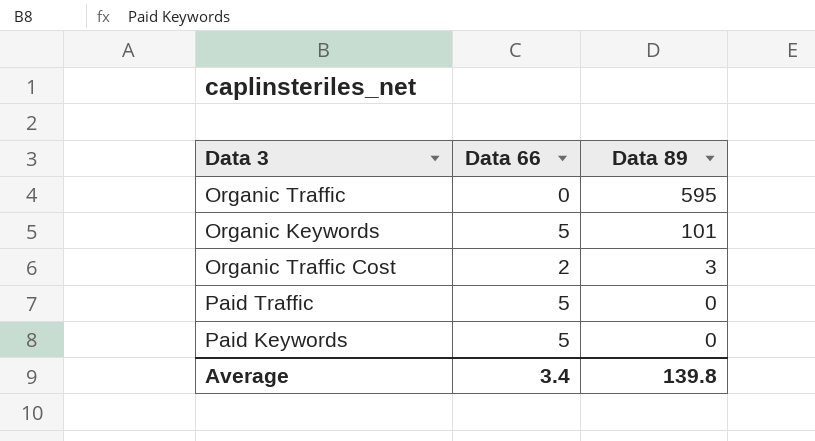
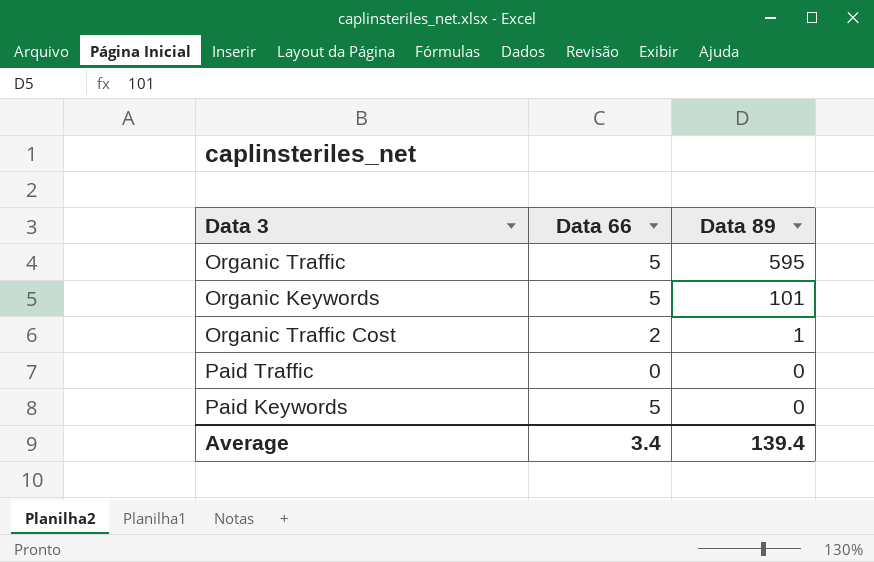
Organic Traffic | Data 66: 0 -> 5
Organic Traffic Cost | Data 89: 3 -> 1
Paid Traffic | Data 66: 5 -> 0
Average | Data 89: 139.8 -> 139.4

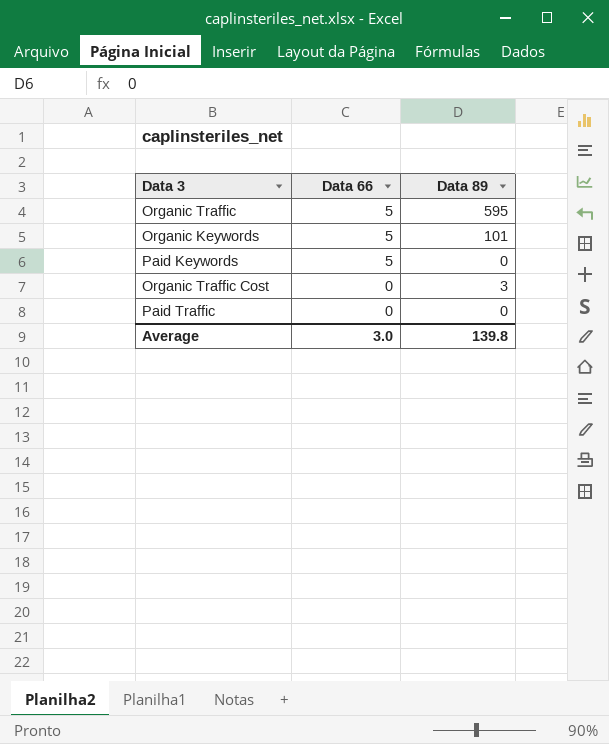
row order: Data 89 descending -> Data 66 descending
Organic Traffic Cost | Data 66: 2 -> 0
Organic Traffic Cost | Data 89: 1 -> 3
Average | Data 66: 3.4 -> 3.0
Average | Data 89: 139.4 -> 139.8

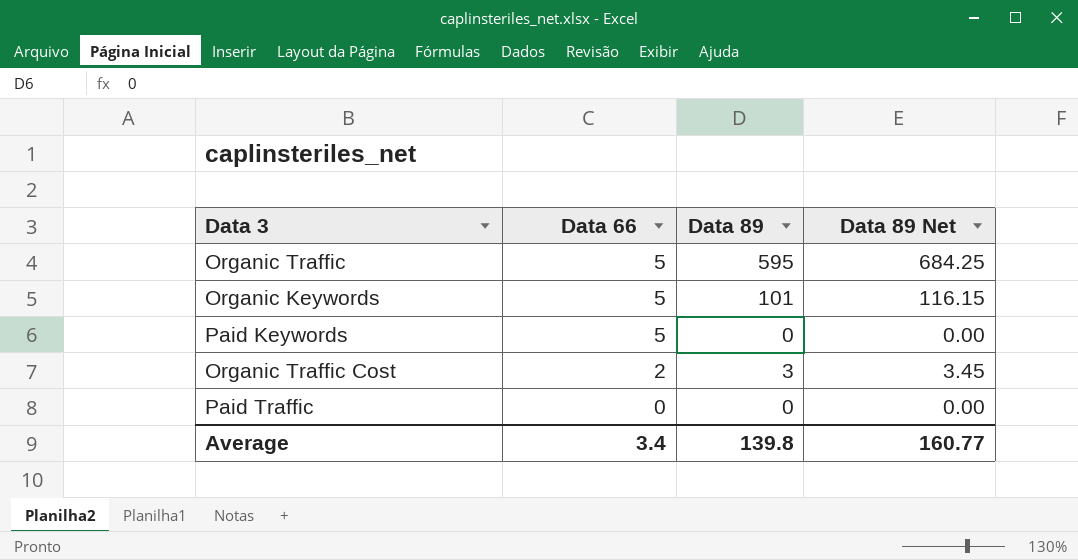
column Data 89 Net | formula: none -> [Data 89] * 1.15
Organic Traffic Cost | Data 66: 0 -> 2
Average | Data 66: 3.0 -> 3.4

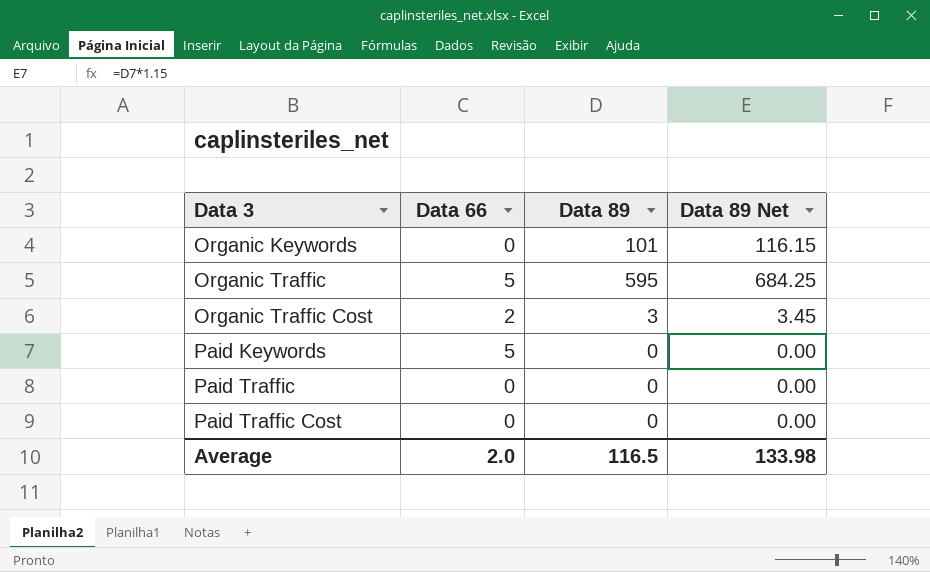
row order: Data 66 descending -> Data 3 ascending
Organic Keywords | Data 66: 5 -> 0
row Paid Traffic Cost: none -> 0 | 0 | 0.00
Average | Data 66: 3.4 -> 2.0
Average | Data 89: 139.8 -> 116.5
Average | Data 89 Net: 160.77 -> 133.98

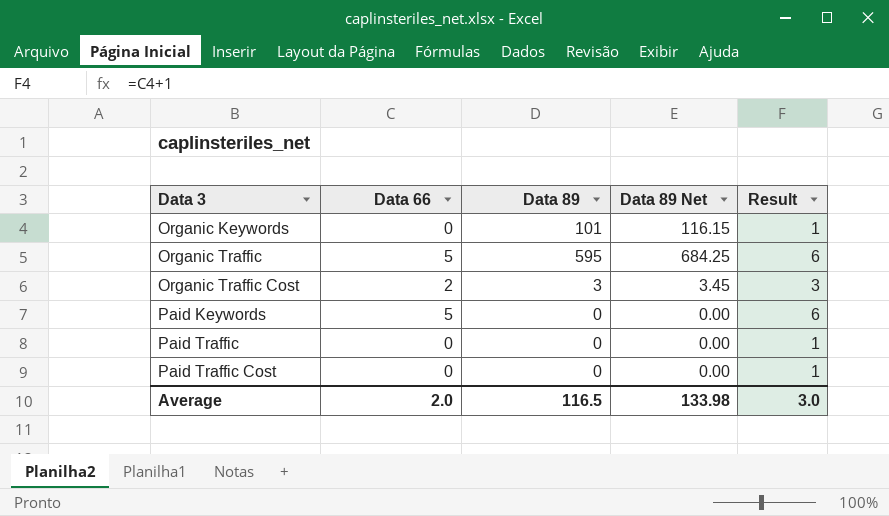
column Result | formula: none -> [Data 66] + 1

